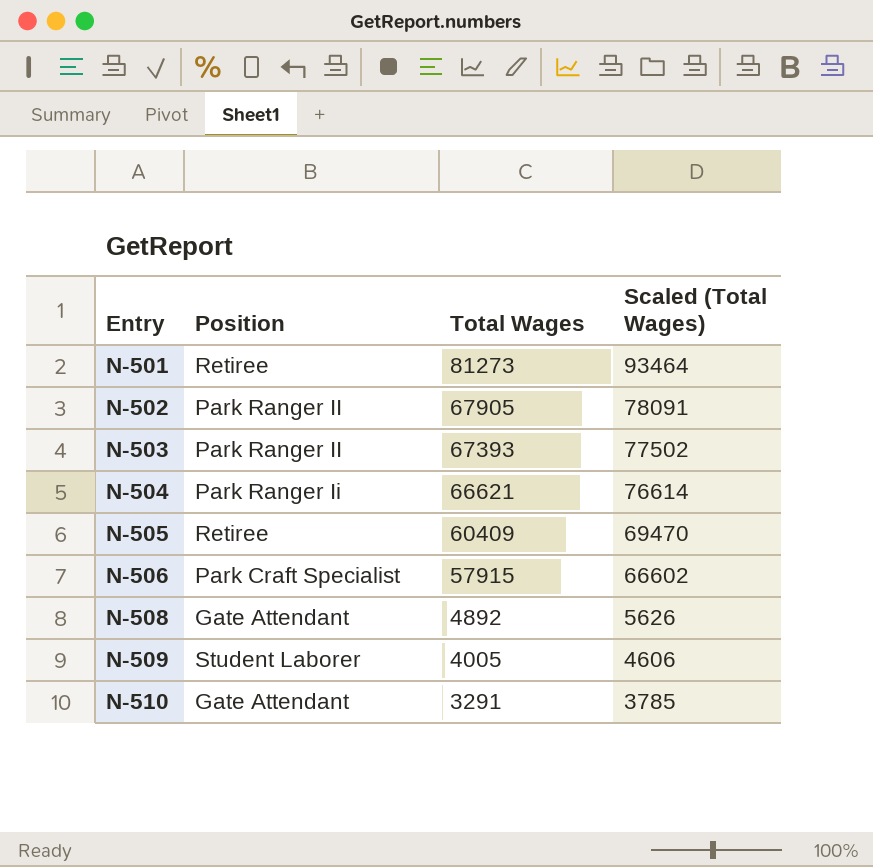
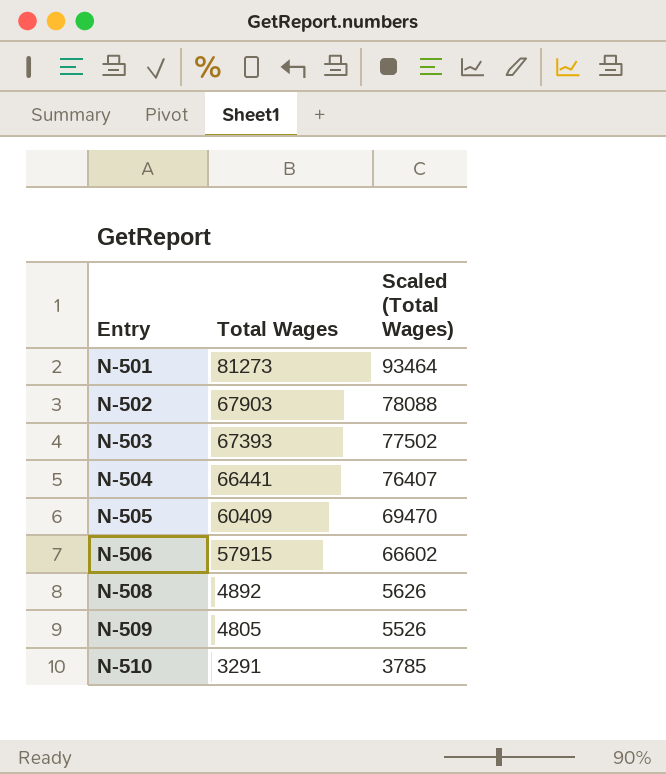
column Position | position: 2 -> none
N-502 | Total Wages: 67905 -> 67903
N-502 | Scaled (Total Wages): 78091 -> 78088
N-504 | Total Wages: 66621 -> 66441
N-504 | Scaled (Total Wages): 76614 -> 76407
N-509 | Total Wages: 4005 -> 4805
N-509 | Scaled (Total Wages): 4606 -> 5526

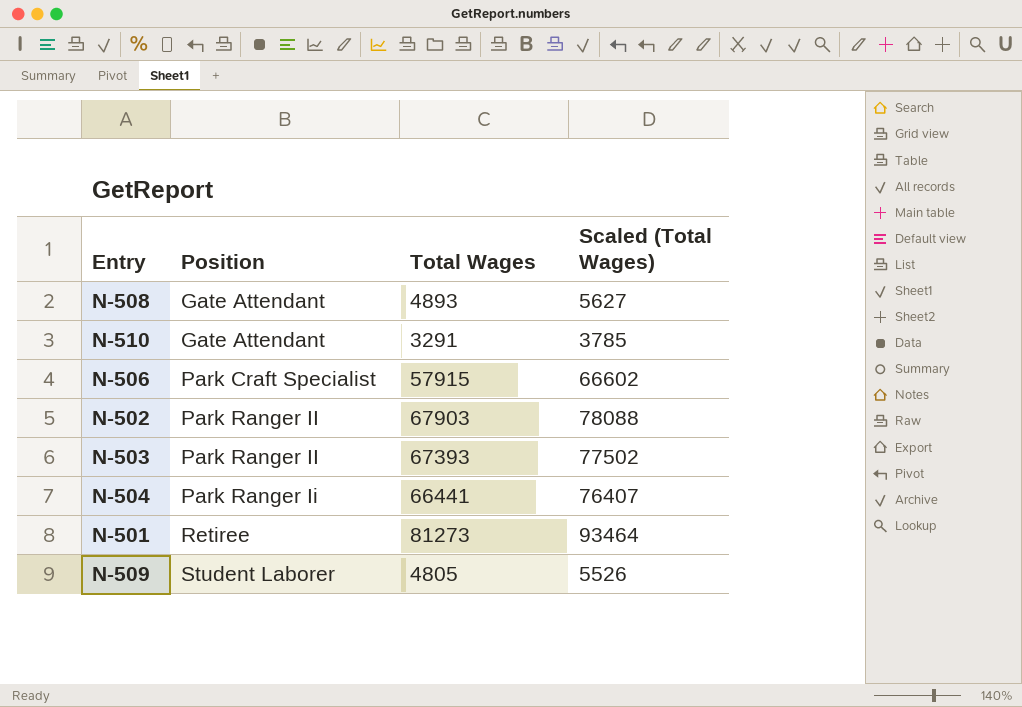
row order: Entry ascending -> Position ascending
column Position | position: none -> 2
row N-505: 60409 | 69470 -> none
N-508 | Total Wages: 4892 -> 4893
N-508 | Scaled (Total Wages): 5626 -> 5627

